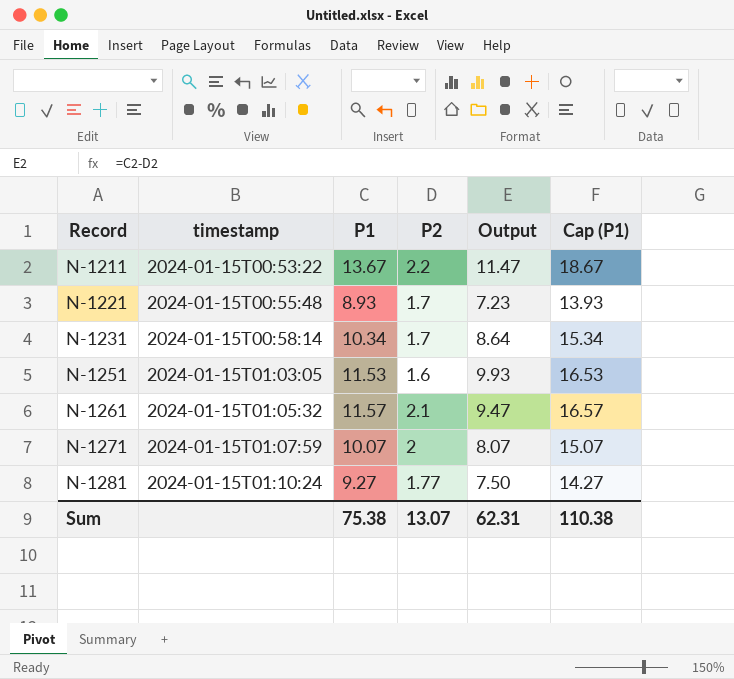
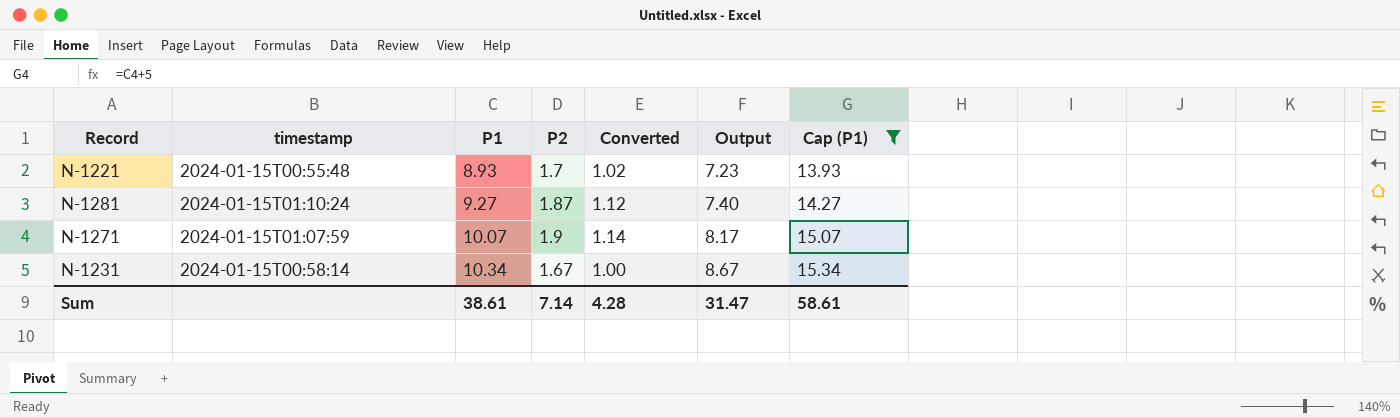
filter: none -> Cap (P1) <= 15.34
row order: Record ascending -> P1 ascending
column Converted | formula: none -> [P2] * 0.6
N-1281 | P2: 1.77 -> 1.87
N-1281 | Output: 7.50 -> 7.40
N-1271 | P2: 2 -> 1.9
N-1271 | Output: 8.07 -> 8.17
N-1231 | P2: 1.7 -> 1.67
N-1231 | Output: 8.64 -> 8.67
Sum | P1: 75.38 -> 38.61
Sum | P2: 13.07 -> 7.14
Sum | Output: 62.31 -> 31.47
Sum | Cap (P1): 110.38 -> 58.61

